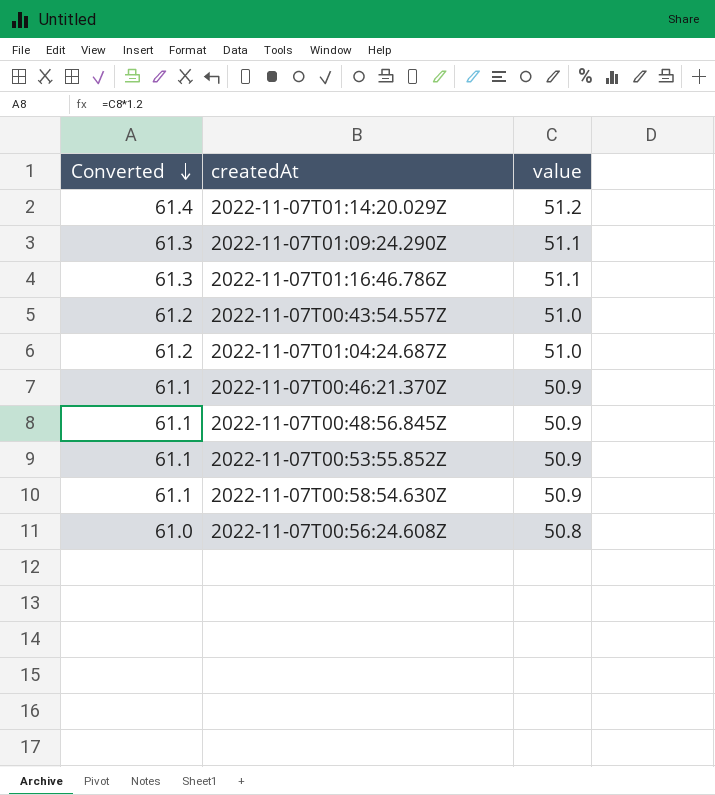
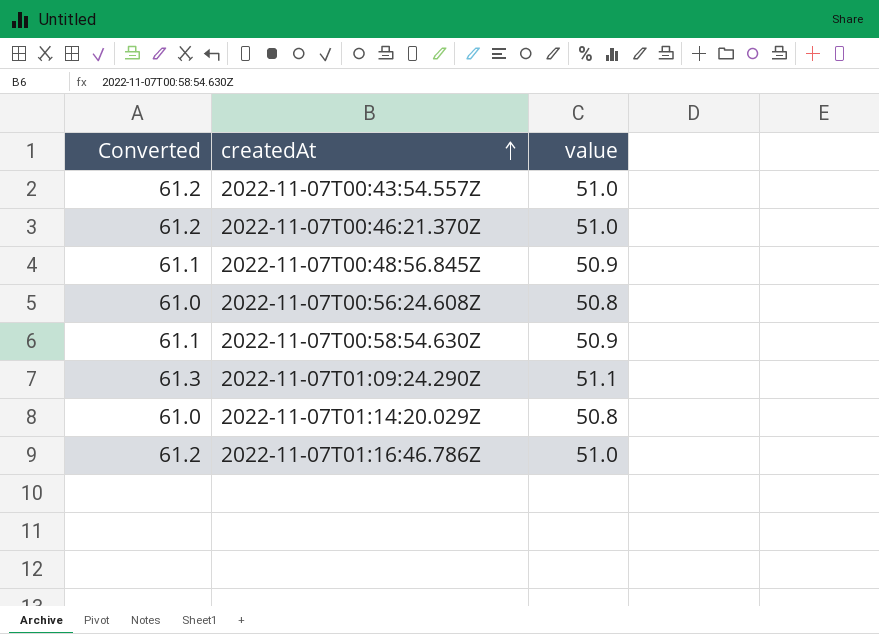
row order: Converted descending -> createdAt ascending
row 2022-11-07T01:04:24.687Z: 61.2 | 51.0 -> none
row 2022-11-07T00:53:55.852Z: 61.1 | 50.9 -> none
2022-11-07T00:46:21.370Z | Converted: 61.1 -> 61.2
2022-11-07T00:46:21.370Z | value: 50.9 -> 51.0
2022-11-07T01:14:20.029Z | Converted: 61.4 -> 61.0
2022-11-07T01:14:20.029Z | value: 51.2 -> 50.8
2022-11-07T01:16:46.786Z | Converted: 61.3 -> 61.2
2022-11-07T01:16:46.786Z | value: 51.1 -> 51.0

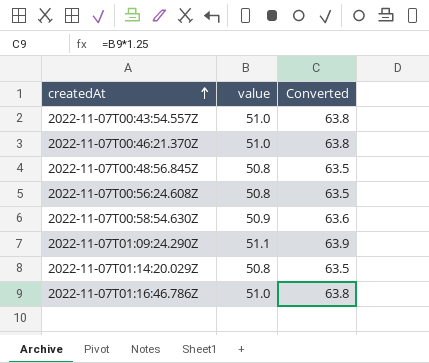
column Converted | formula: [value] * 1.2 -> [value] * 1.25
column Converted | position: 1 -> 3
2022-11-07T00:48:56.845Z | value: 50.9 -> 50.8

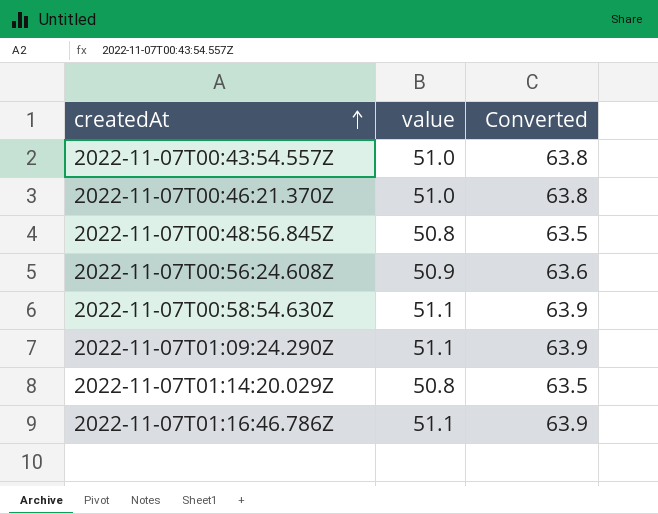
2022-11-07T00:56:24.608Z | value: 50.8 -> 50.9
2022-11-07T00:56:24.608Z | Converted: 63.5 -> 63.6
2022-11-07T00:58:54.630Z | value: 50.9 -> 51.1
2022-11-07T00:58:54.630Z | Converted: 63.6 -> 63.9
2022-11-07T01:16:46.786Z | value: 51.0 -> 51.1
2022-11-07T01:16:46.786Z | Converted: 63.8 -> 63.9

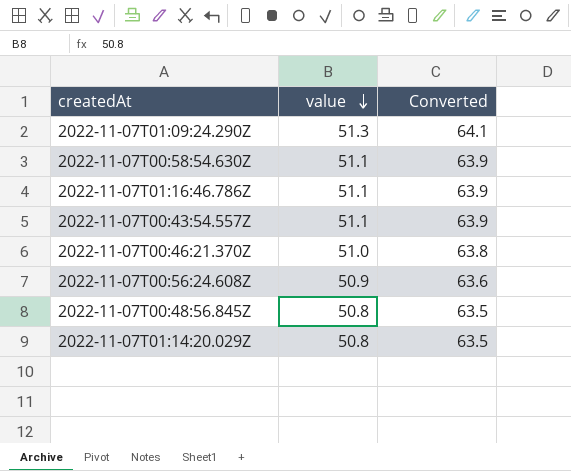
row order: createdAt ascending -> value descending
2022-11-07T01:09:24.290Z | value: 51.1 -> 51.3
2022-11-07T01:09:24.290Z | Converted: 63.9 -> 64.1
2022-11-07T00:43:54.557Z | value: 51.0 -> 51.1
2022-11-07T00:43:54.557Z | Converted: 63.8 -> 63.9

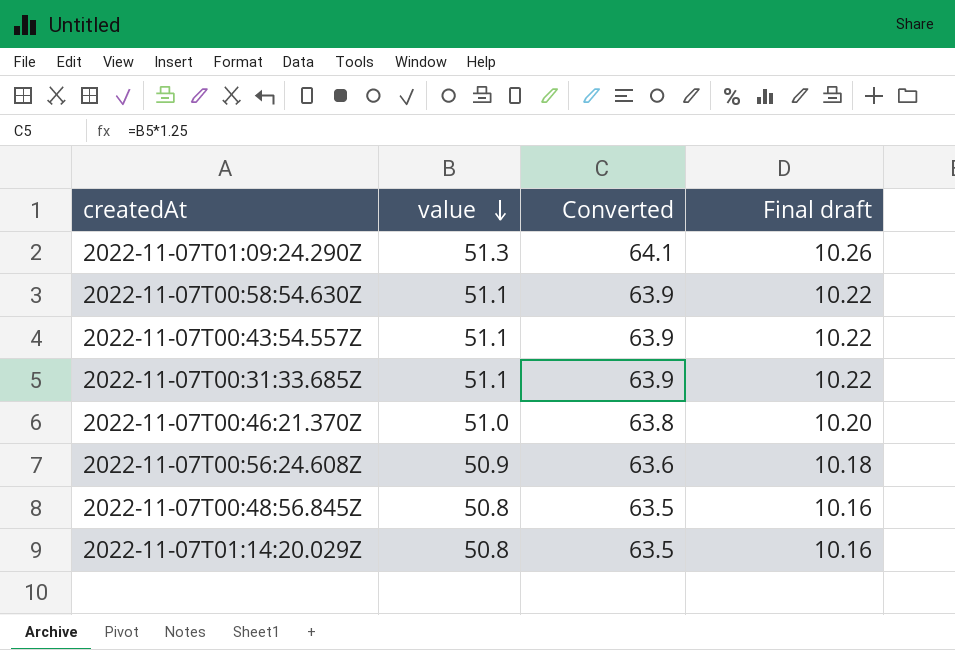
column Final draft | formula: none -> [value] * 0.2
row 2022-11-07T01:16:46.786Z: 51.1 | 63.9 -> none
row 2022-11-07T00:31:33.685Z: none -> 51.1 | 63.9 | 10.22

